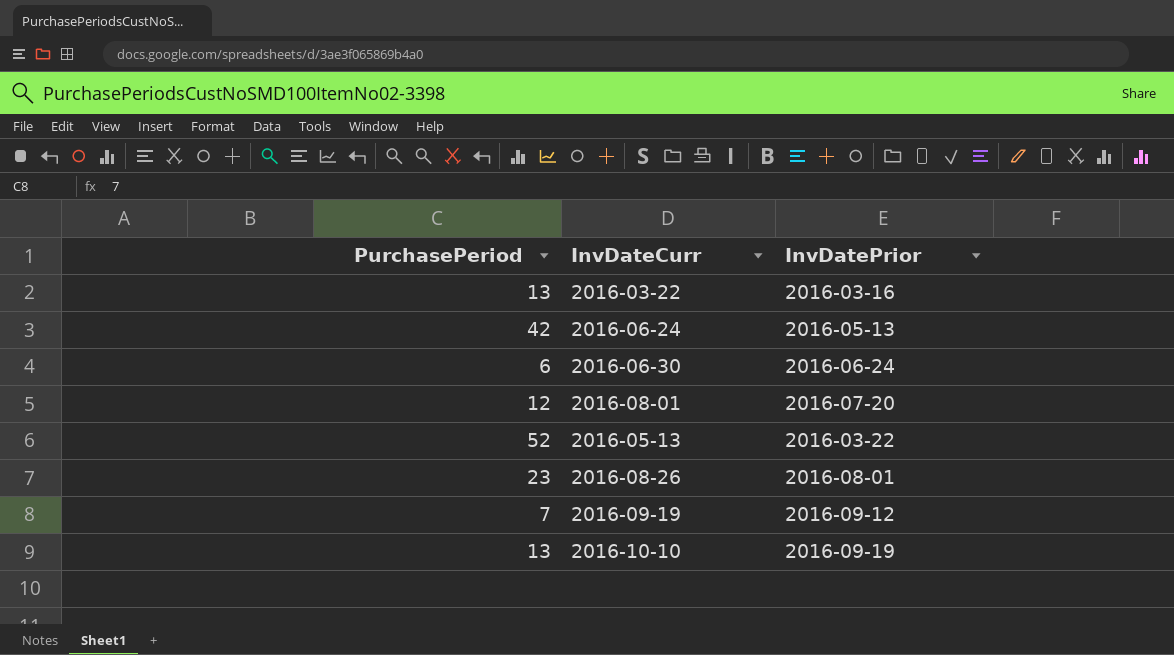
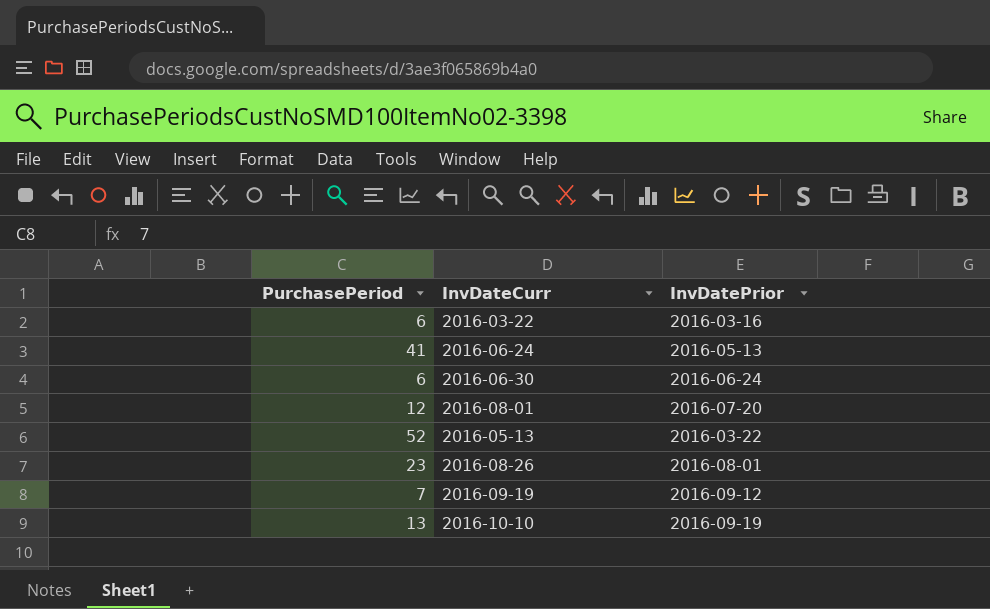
2016-03-22 | PurchasePeriod: 13 -> 6
2016-06-24 | PurchasePeriod: 42 -> 41

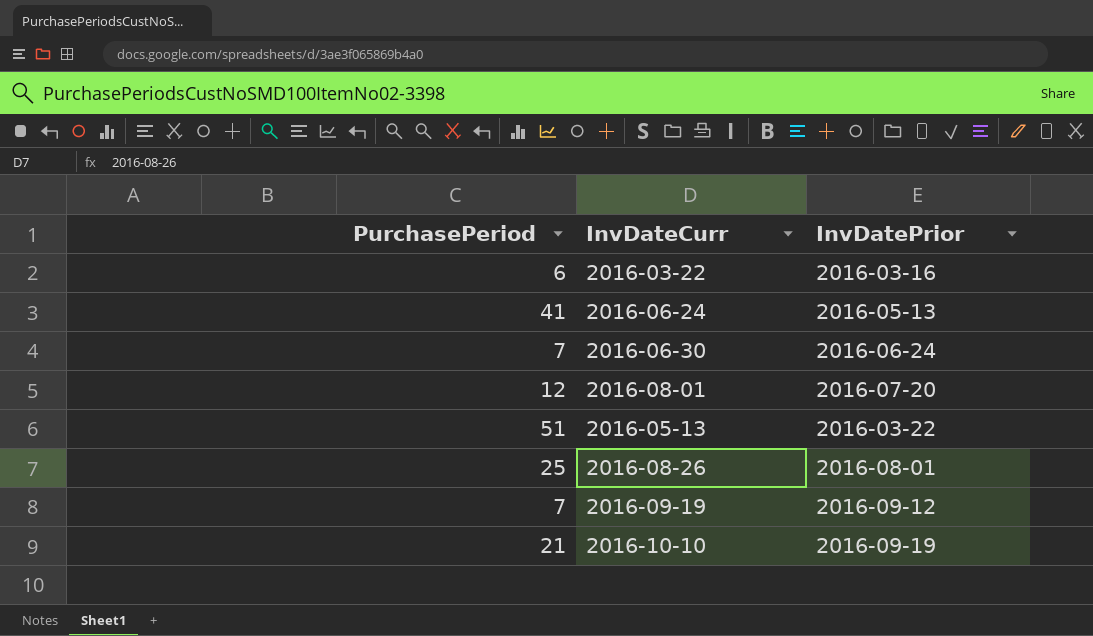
2016-06-30 | PurchasePeriod: 6 -> 7
2016-05-13 | PurchasePeriod: 52 -> 51
2016-08-26 | PurchasePeriod: 23 -> 25
2016-10-10 | PurchasePeriod: 13 -> 21

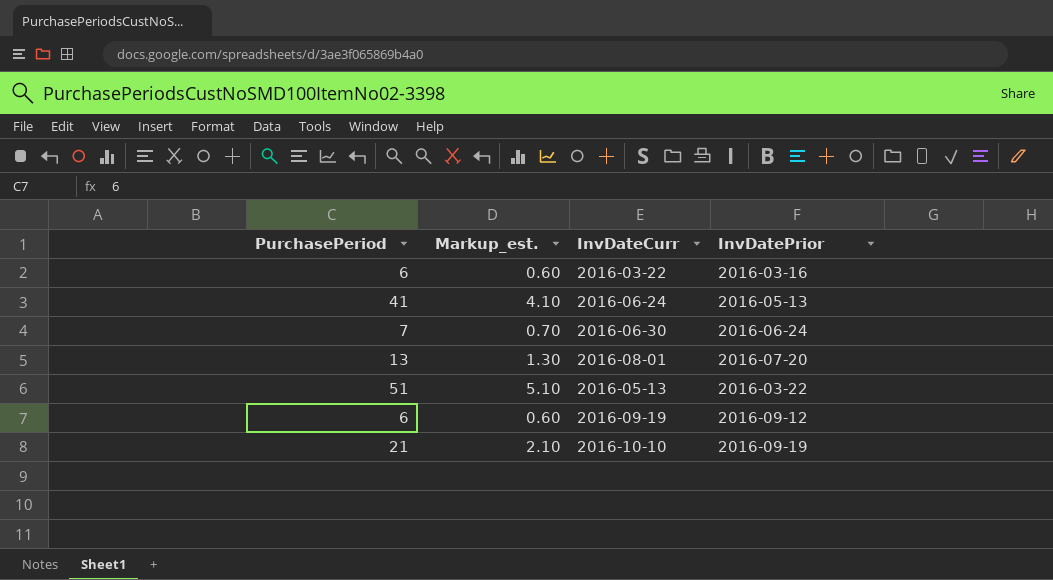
column Markup_est. | formula: none -> [PurchasePeriod] * 0.1
row 2016-08-26: 25 | 2016-08-01 -> none
2016-08-01 | PurchasePeriod: 12 -> 13
2016-09-19 | PurchasePeriod: 7 -> 6

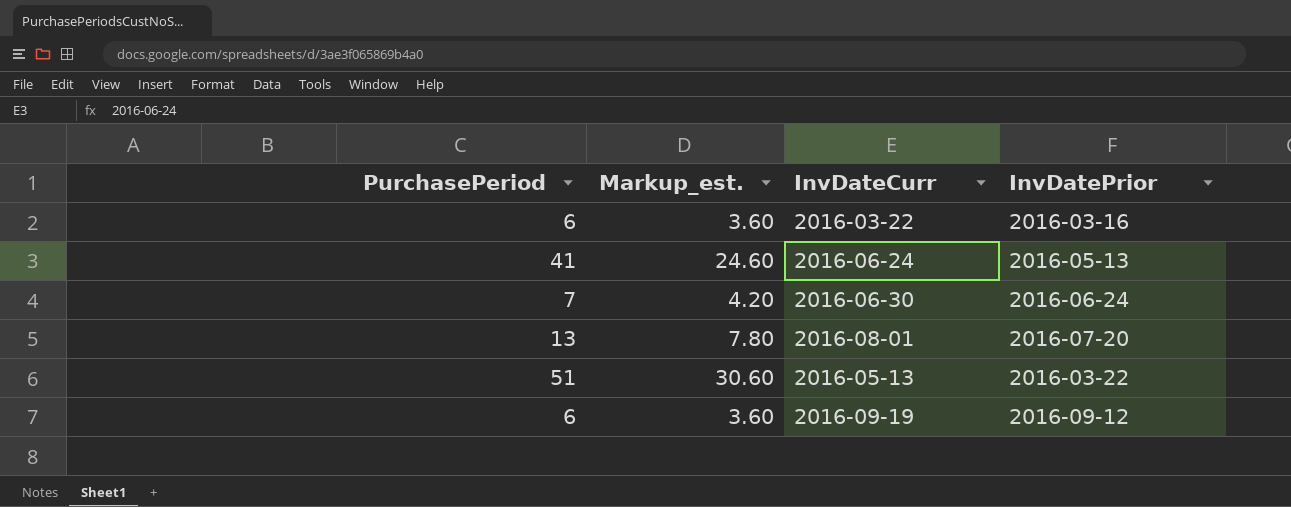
column Markup_est. | formula: [PurchasePeriod] * 0.1 -> [PurchasePeriod] * 0.6
row 2016-10-10: 21 | 2.10 | 2016-09-19 -> none

